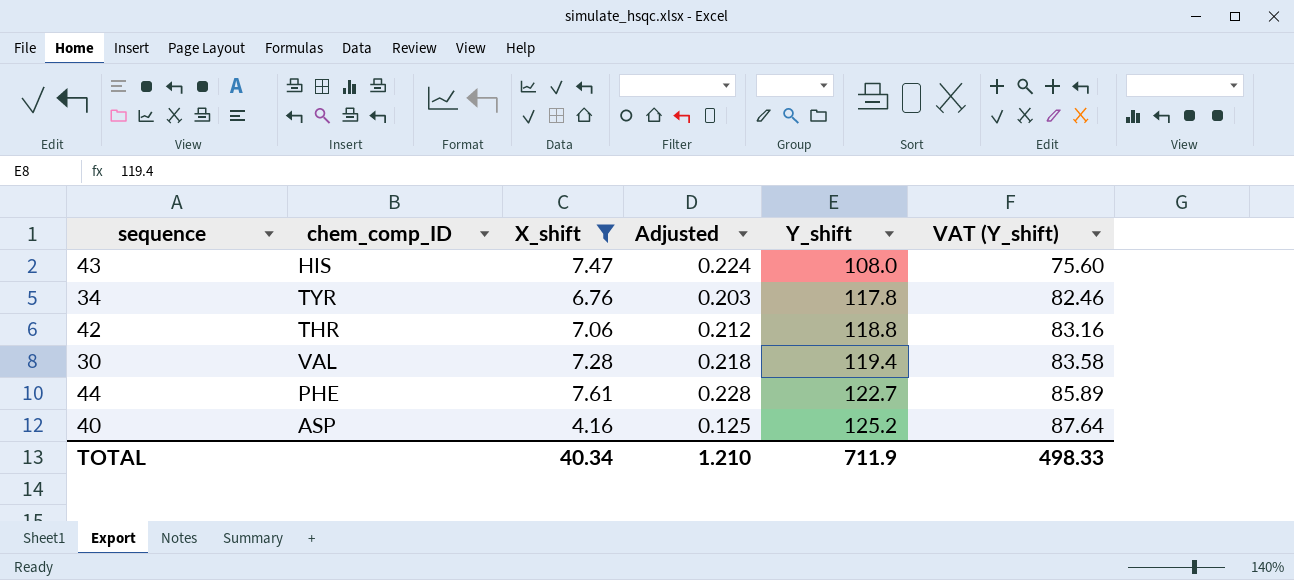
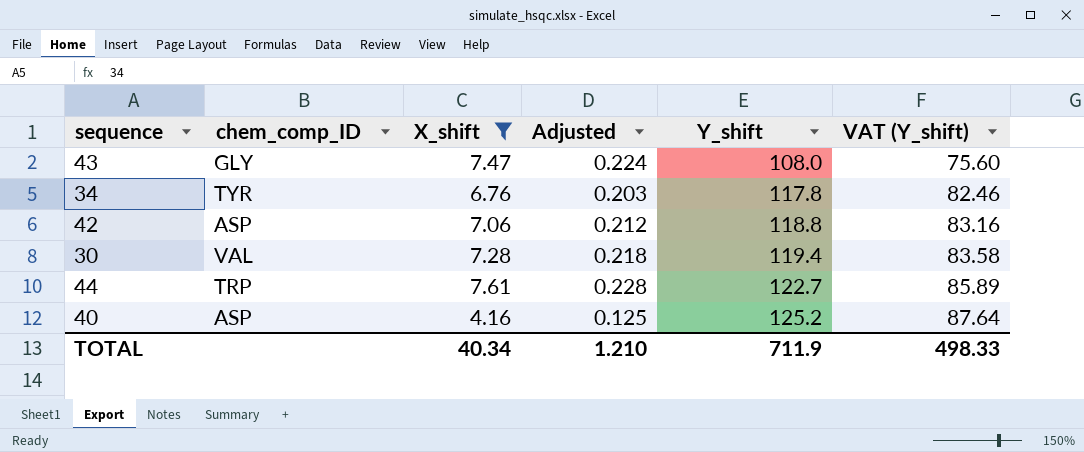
43 | chem_comp_ID: HIS -> GLY
42 | chem_comp_ID: THR -> ASP
44 | chem_comp_ID: PHE -> TRP

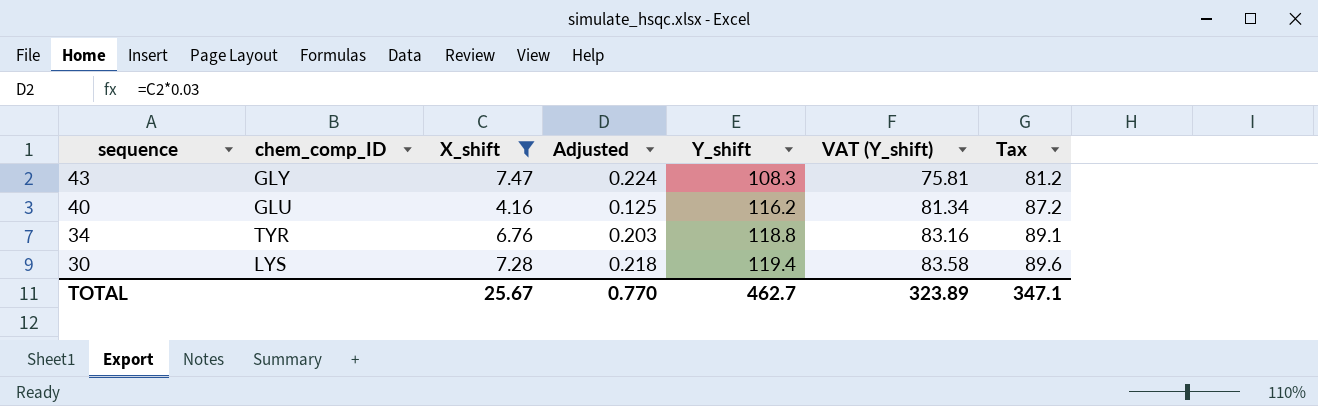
row order: Y_shift ascending -> sequence descending
column Tax | formula: none -> [Y_shift] * 0.75
row 42: ASP | 7.06 | 0.212 | 118.8 | 83.16 -> none
row 44: TRP | 7.61 | 0.228 | 122.7 | 85.89 -> none
43 | Y_shift: 108.0 -> 108.3
43 | VAT (Y_shift): 75.60 -> 75.81
40 | chem_comp_ID: ASP -> GLU
40 | Y_shift: 125.2 -> 116.2
40 | VAT (Y_shift): 87.64 -> 81.34
34 | Y_shift: 117.8 -> 118.8
34 | VAT (Y_shift): 82.46 -> 83.16
30 | chem_comp_ID: VAL -> LYS
TOTAL | X_shift: 40.34 -> 25.67
TOTAL | Adjusted: 1.210 -> 0.770
TOTAL | Y_shift: 711.9 -> 462.7
TOTAL | VAT (Y_shift): 498.33 -> 323.89

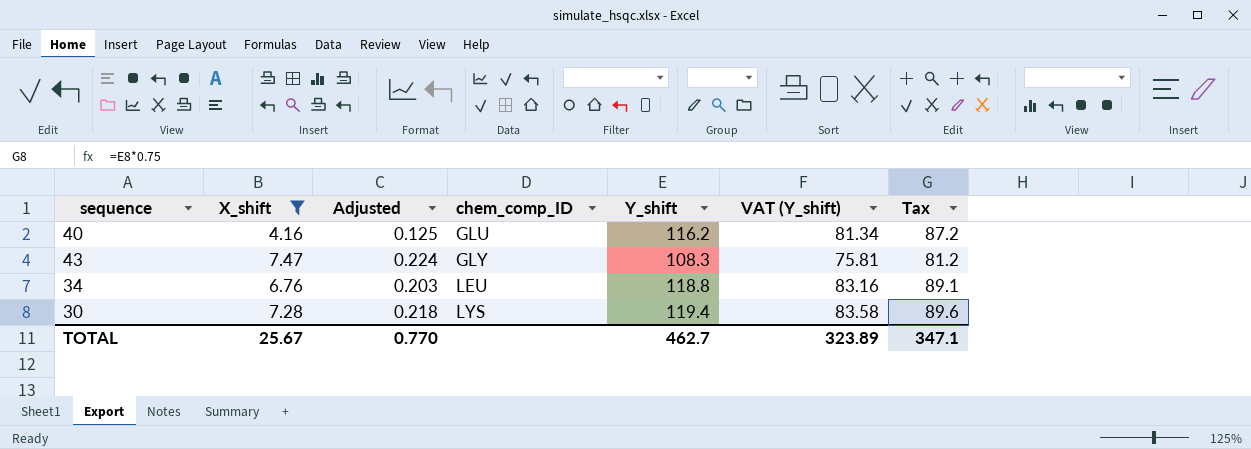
row order: sequence descending -> chem_comp_ID ascending
column chem_comp_ID | position: 2 -> 4
34 | chem_comp_ID: TYR -> LEU

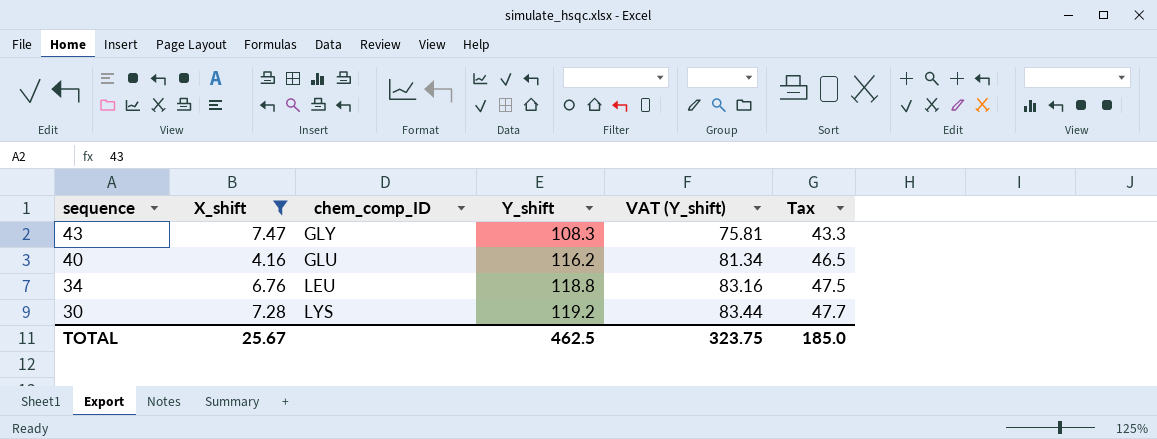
row order: chem_comp_ID ascending -> sequence descending
column Adjusted | formula: [X_shift] * 0.03 -> none
column Tax | formula: [Y_shift] * 0.75 -> [Y_shift] * 0.4
30 | Y_shift: 119.4 -> 119.2
30 | VAT (Y_shift): 83.58 -> 83.44
TOTAL | Y_shift: 462.7 -> 462.5
TOTAL | VAT (Y_shift): 323.89 -> 323.75
TOTAL | Tax: 347.1 -> 185.0

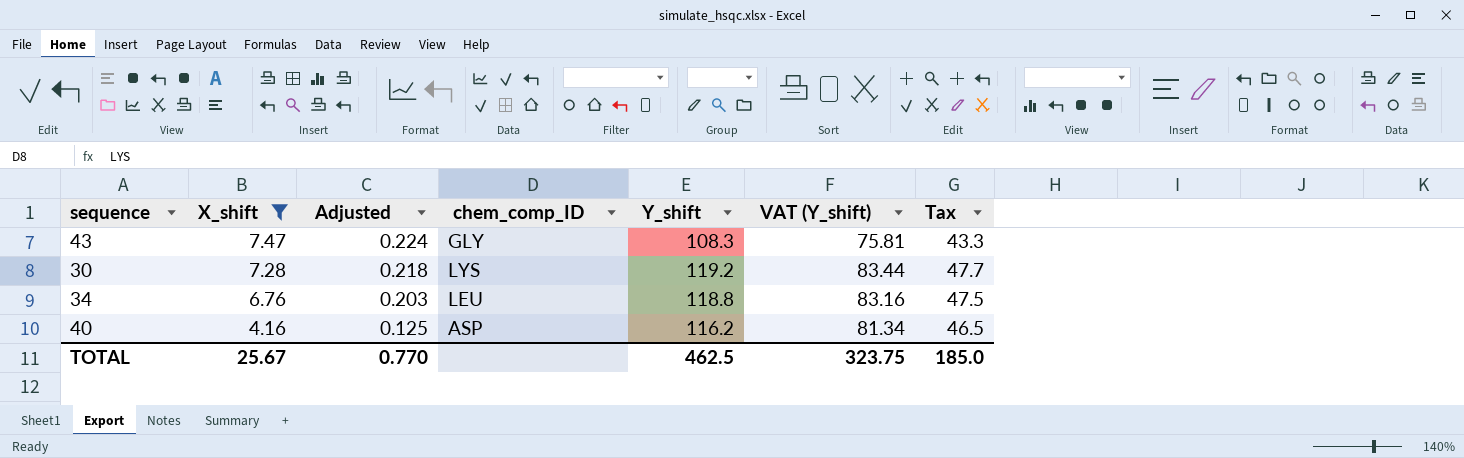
row order: sequence descending -> X_shift descending
column Adjusted | formula: none -> [X_shift] * 0.03
40 | chem_comp_ID: GLU -> ASP

